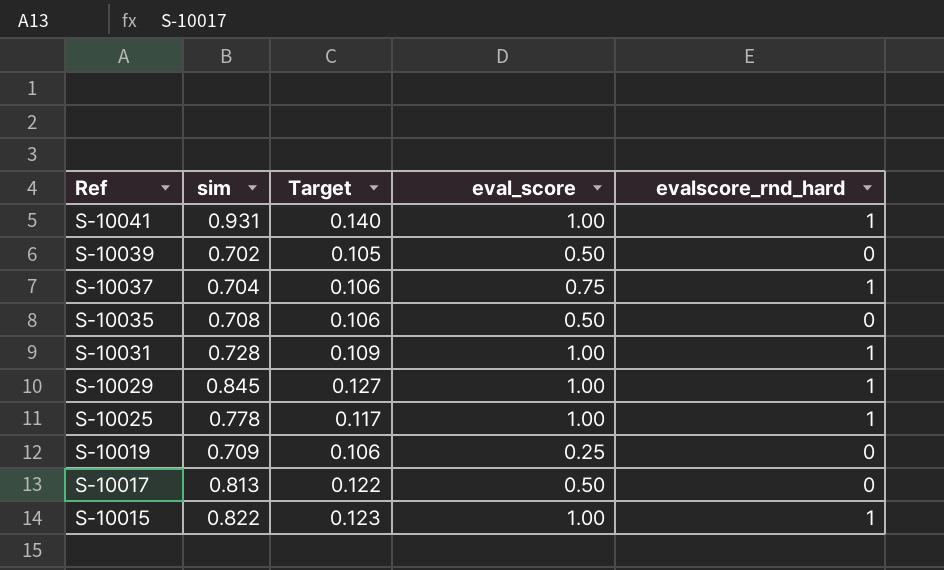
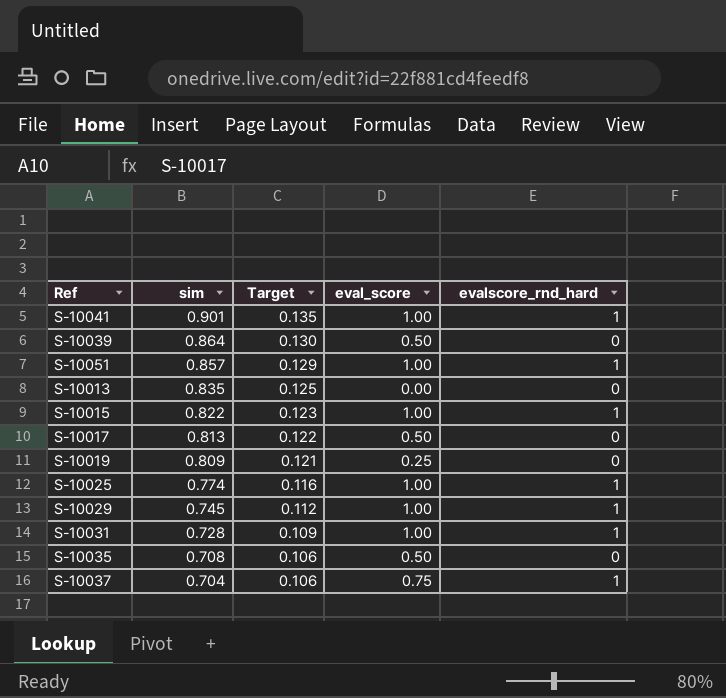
row order: Ref descending -> sim descending
S-10041 | sim: 0.931 -> 0.901
S-10041 | Target: 0.140 -> 0.135
S-10039 | sim: 0.702 -> 0.864
S-10039 | Target: 0.105 -> 0.130
row S-10051: none -> 0.857 | 0.129 | 1.00 | 1
row S-10013: none -> 0.835 | 0.125 | 0.00 | 0
S-10019 | sim: 0.709 -> 0.809
S-10019 | Target: 0.106 -> 0.121
S-10025 | sim: 0.778 -> 0.774
S-10025 | Target: 0.117 -> 0.116
S-10029 | sim: 0.845 -> 0.745
S-10029 | Target: 0.127 -> 0.112

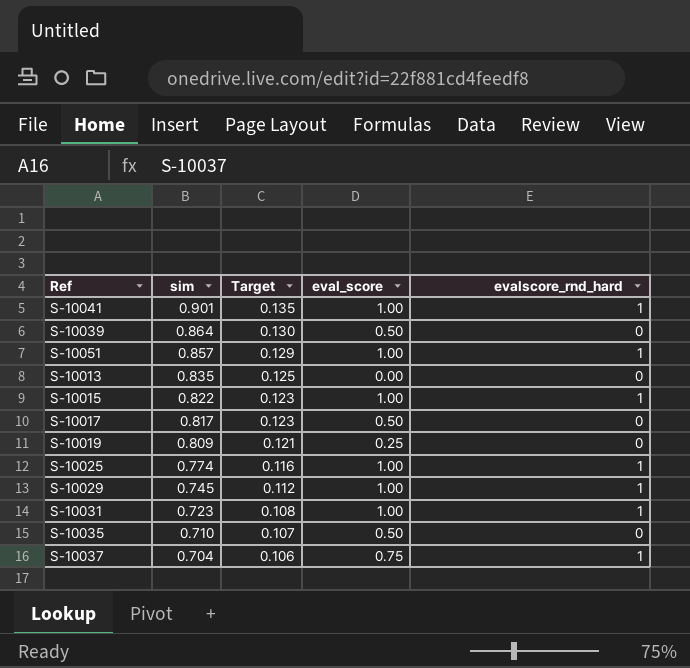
S-10017 | sim: 0.813 -> 0.817
S-10017 | Target: 0.122 -> 0.123
S-10031 | sim: 0.728 -> 0.723
S-10031 | Target: 0.109 -> 0.108
S-10035 | sim: 0.708 -> 0.710
S-10035 | Target: 0.106 -> 0.107

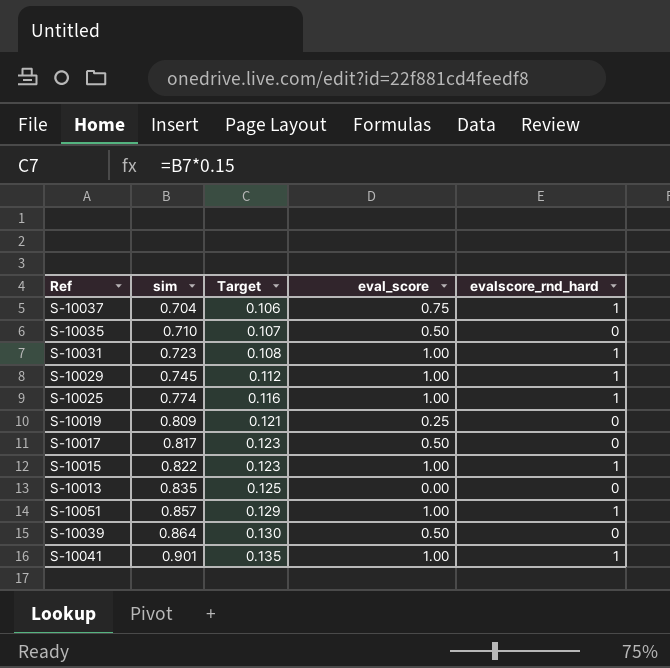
row order: sim descending -> sim ascending

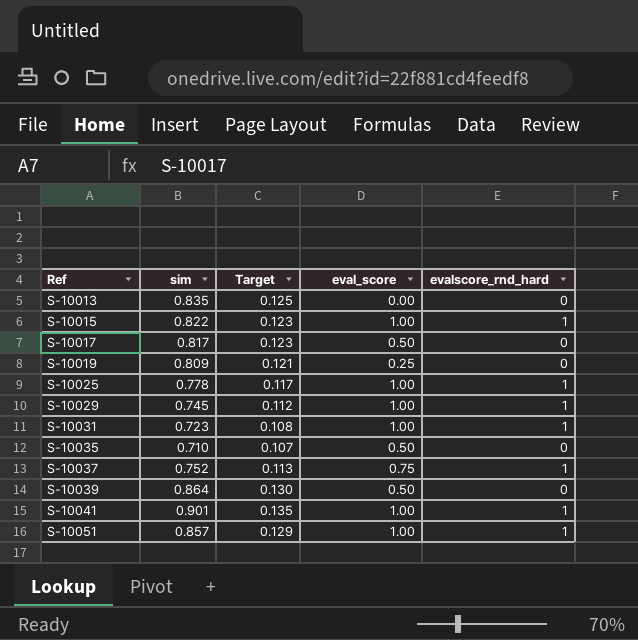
row order: sim ascending -> Ref ascending
S-10025 | sim: 0.774 -> 0.778
S-10025 | Target: 0.116 -> 0.117
S-10037 | sim: 0.704 -> 0.752
S-10037 | Target: 0.106 -> 0.113

